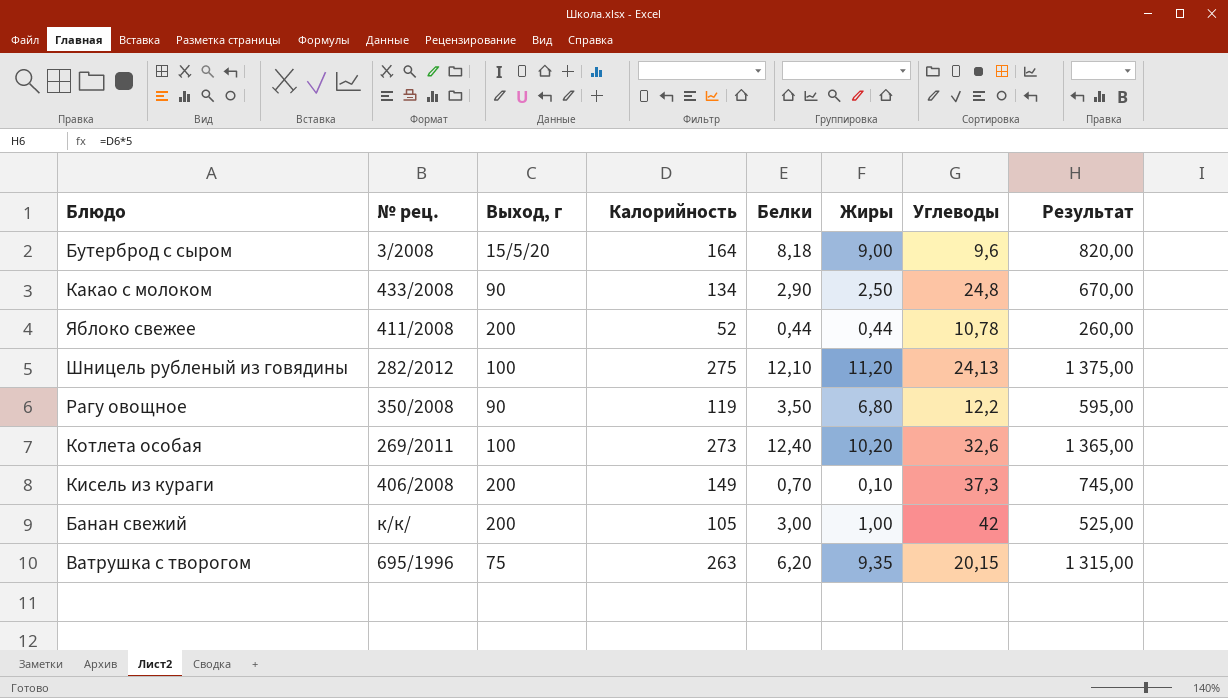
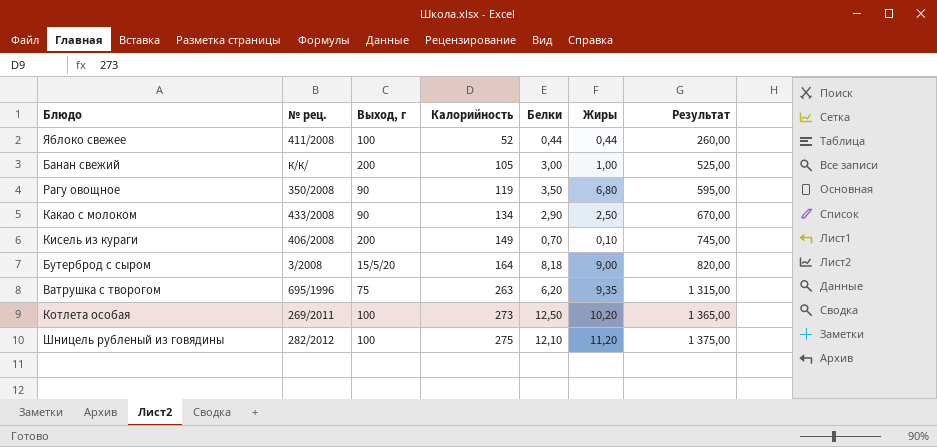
row order: none -> Калорийность ascending
column Углеводы | position: 7 -> none
Яблоко свежее | Выход, г: 200 -> 100
Котлета особая | Белки: 12,40 -> 12,50

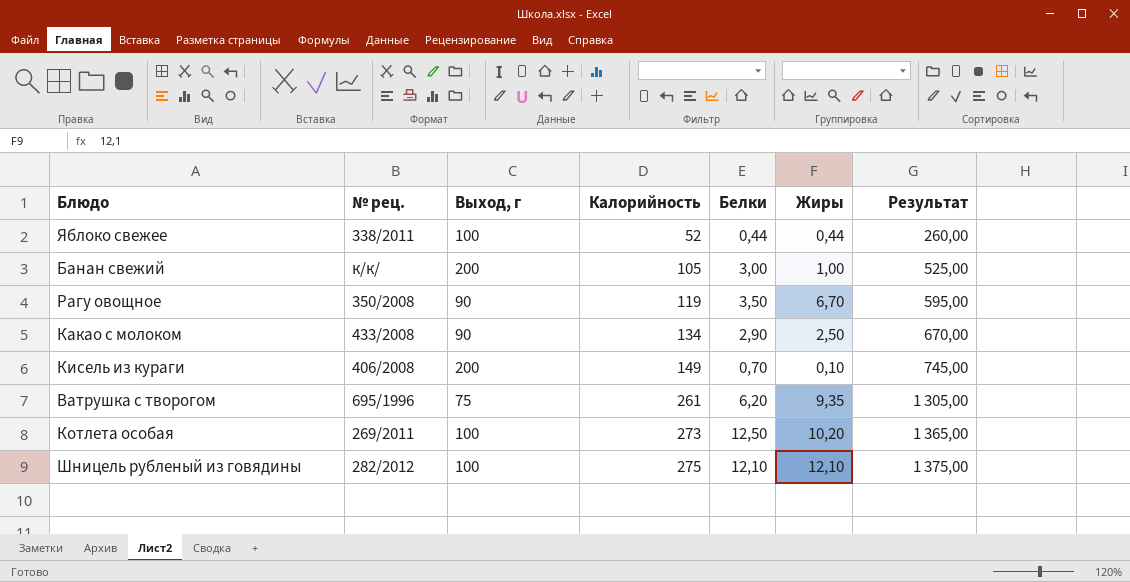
row Бутерброд с сыром: 3/2008 | 15/5/20 | 164 | 8,18 | 9,00 | 820,00 -> none
Яблоко свежее | № рец.: 411/2008 -> 338/2011
Рагу овощное | Жиры: 6,80 -> 6,70
Ватрушка с творогом | Калорийность: 263 -> 261
Ватрушка с творогом | Результат: 1 315,00 -> 1 305,00
Шницель рубленый из говядины | Жиры: 11,20 -> 12,10

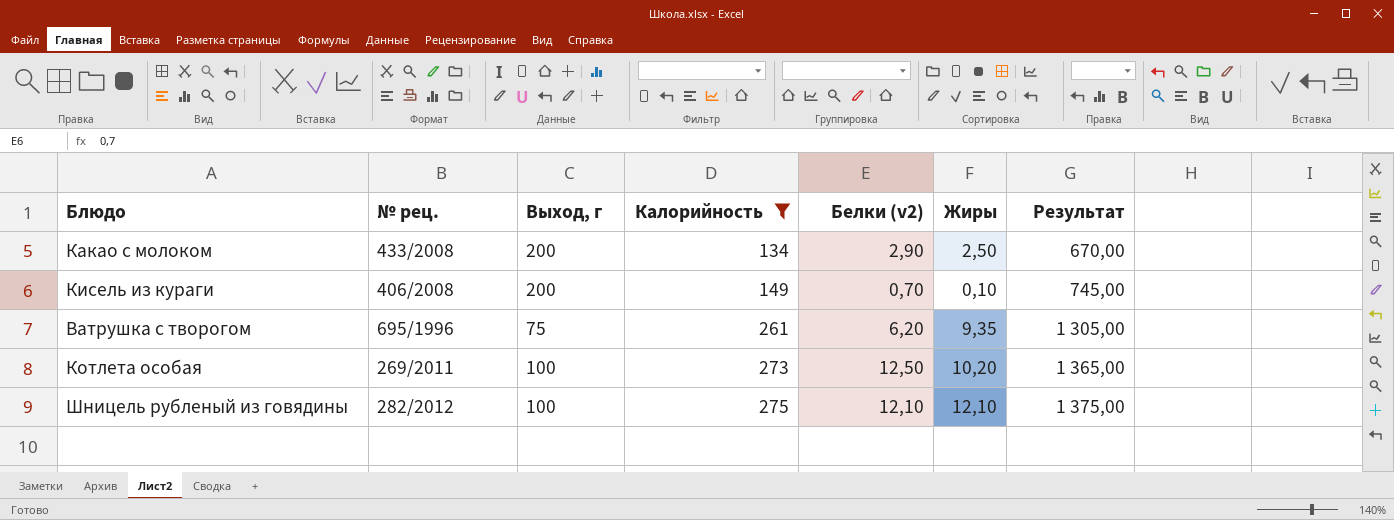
filter: none -> Калорийность >= 134
column name: Белки -> Белки (v2)
Какао с молоком | Выход, г: 90 -> 200

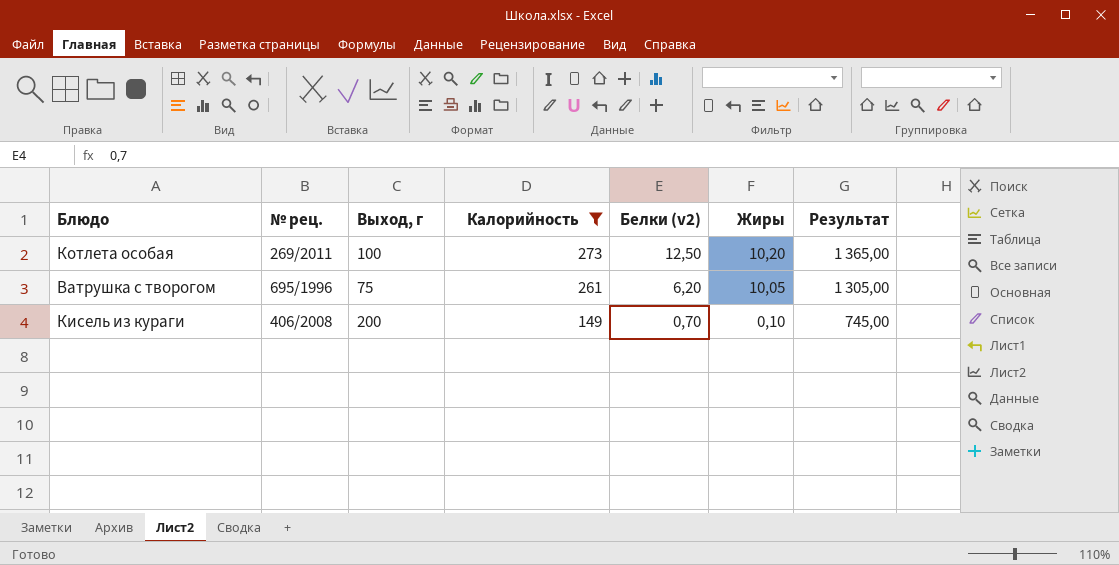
row order: Калорийность ascending -> Калорийность descending
row Какао с молоком: 433/2008 | 200 | 134 | 2,90 | 2,50 | 670,00 -> none
row Шницель рубленый из говядины: 282/2012 | 100 | 275 | 12,10 | 12,10 | 1 375,00 -> none
Ватрушка с творогом | Жиры: 9,35 -> 10,05

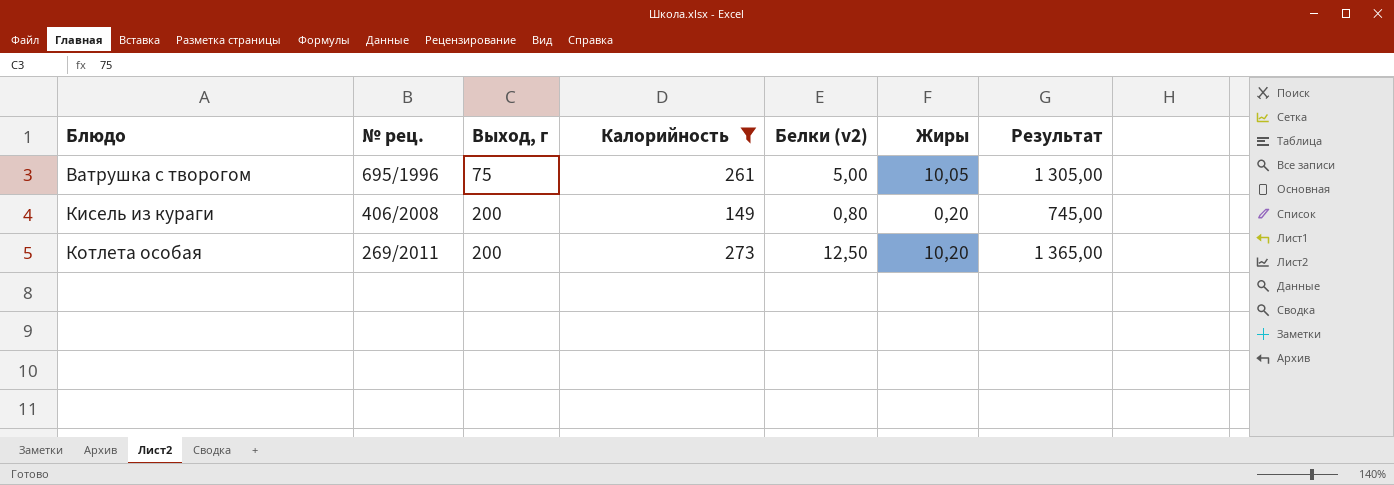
row order: Калорийность descending -> Блюдо ascending
Ватрушка с творогом | Белки (v2): 6,20 -> 5,00
Кисель из кураги | Белки (v2): 0,70 -> 0,80
Кисель из кураги | Жиры: 0,10 -> 0,20
Котлета особая | Выход, г: 100 -> 200

